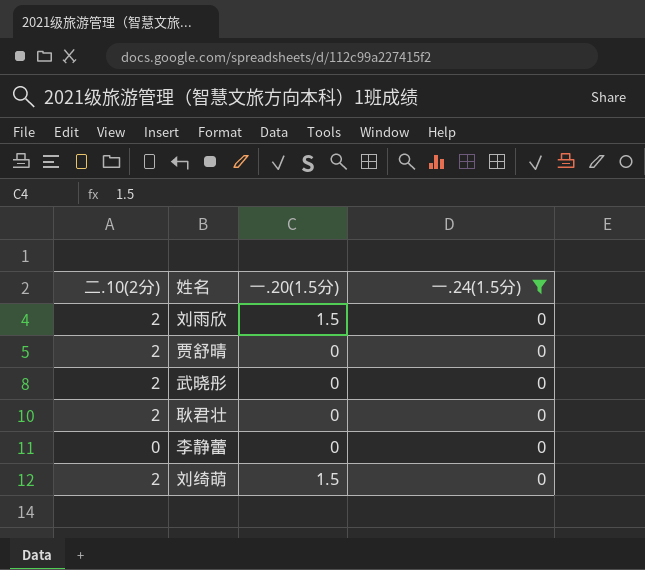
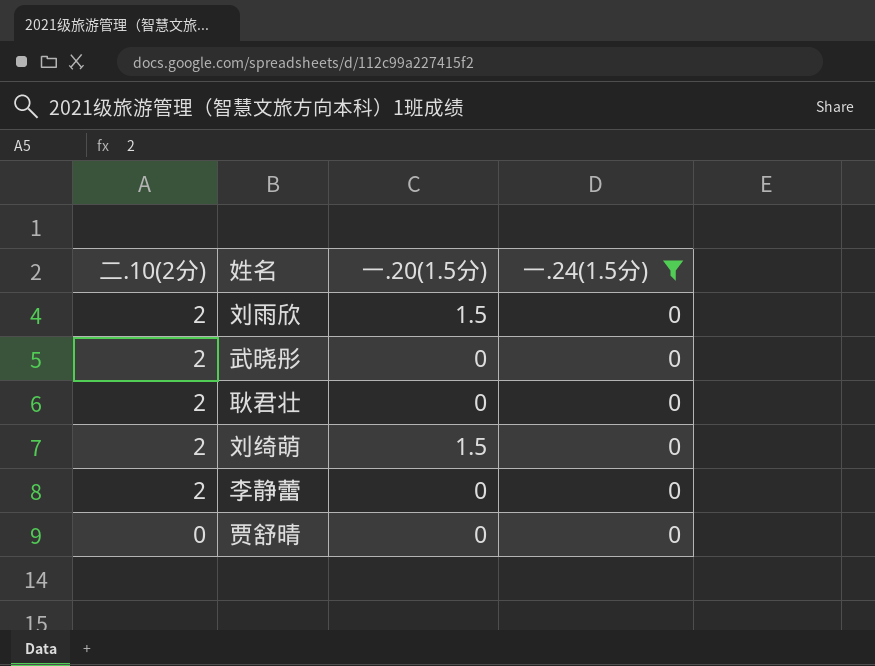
row order: none -> 二.10(2分) descending
李静蕾 | 二.10(2分): 0 -> 2
贾舒晴 | 二.10(2分): 2 -> 0

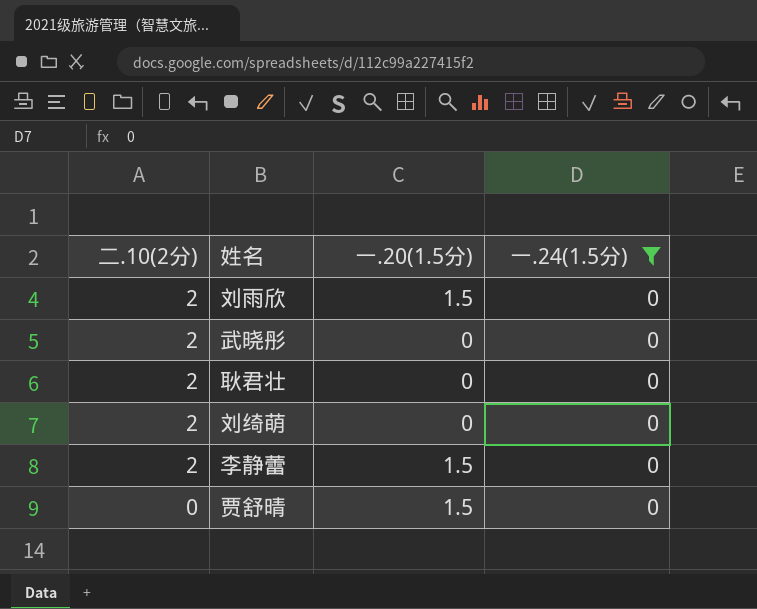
刘绮萌 | 一.20(1.5分): 1.5 -> 0
李静蕾 | 一.20(1.5分): 0 -> 1.5
贾舒晴 | 一.20(1.5分): 0 -> 1.5

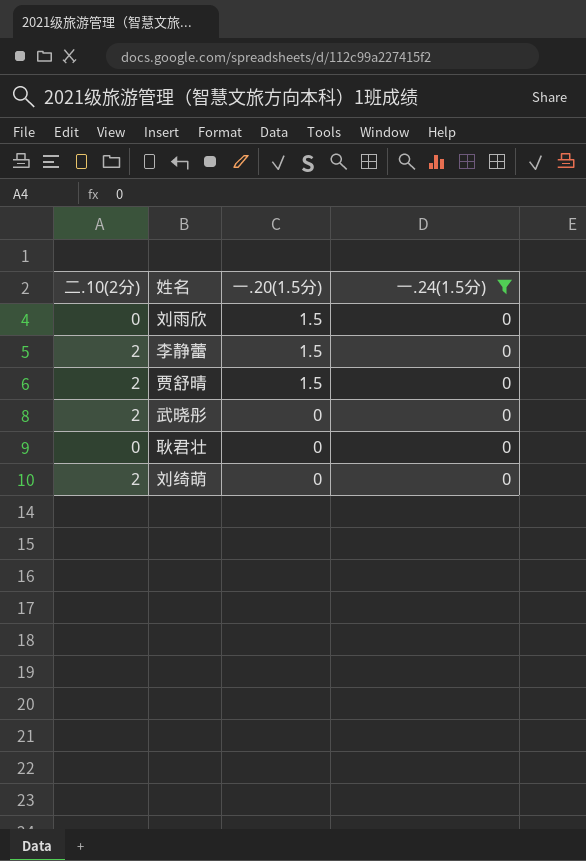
row order: 二.10(2分) descending -> 一.20(1.5分) descending
刘雨欣 | 二.10(2分): 2 -> 0
贾舒晴 | 二.10(2分): 0 -> 2
耿君壮 | 二.10(2分): 2 -> 0

